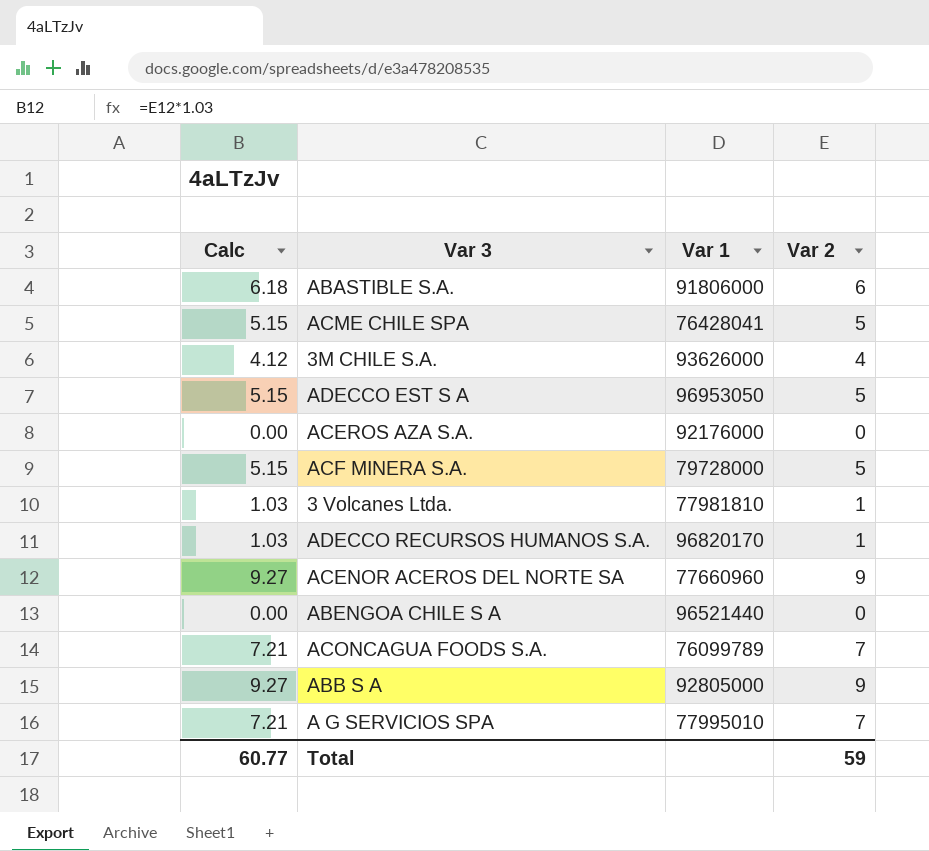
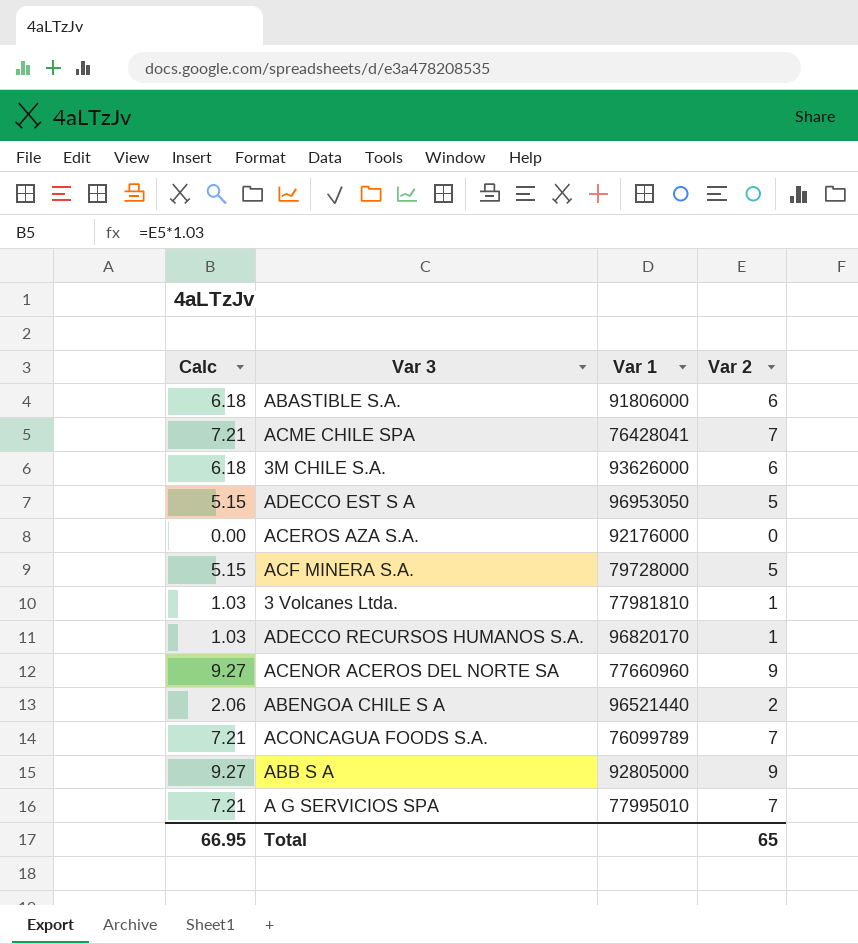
ACME CHILE SPA | Calc: 5.15 -> 7.21
ACME CHILE SPA | Var 2: 5 -> 7
3M CHILE S.A. | Calc: 4.12 -> 6.18
3M CHILE S.A. | Var 2: 4 -> 6
ABENGOA CHILE S A | Calc: 0.00 -> 2.06
ABENGOA CHILE S A | Var 2: 0 -> 2
Total | Calc: 60.77 -> 66.95
Total | Var 2: 59 -> 65

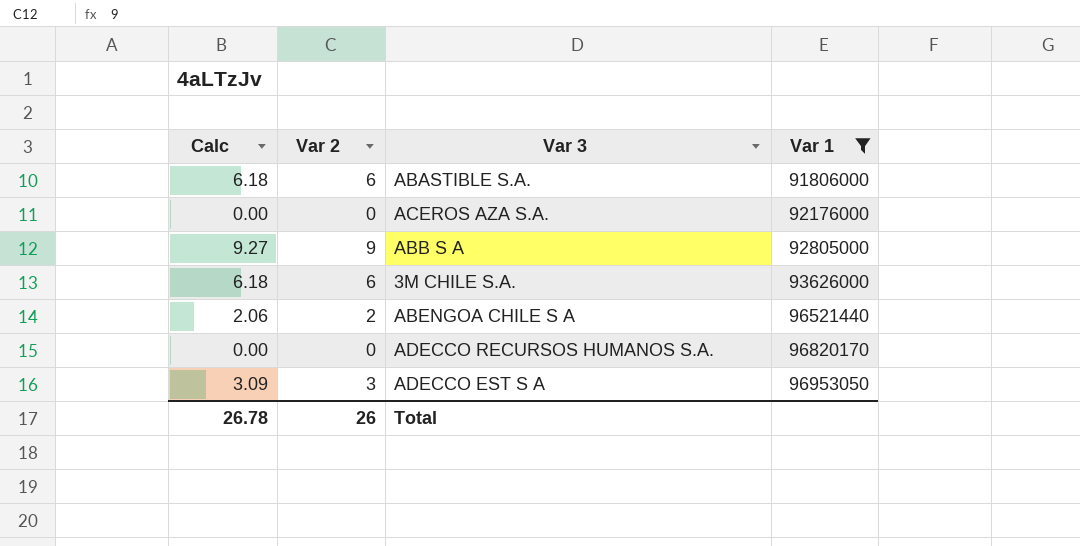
filter: none -> Var 1 >= 91806000
row order: none -> Var 1 ascending
column Var 2 | position: 4 -> 2
ADECCO RECURSOS HUMANOS S.A. | Calc: 1.03 -> 0.00
ADECCO RECURSOS HUMANOS S.A. | Var 2: 1 -> 0
ADECCO EST S A | Calc: 5.15 -> 3.09
ADECCO EST S A | Var 2: 5 -> 3
Total | Calc: 66.95 -> 26.78
Total | Var 2: 65 -> 26

